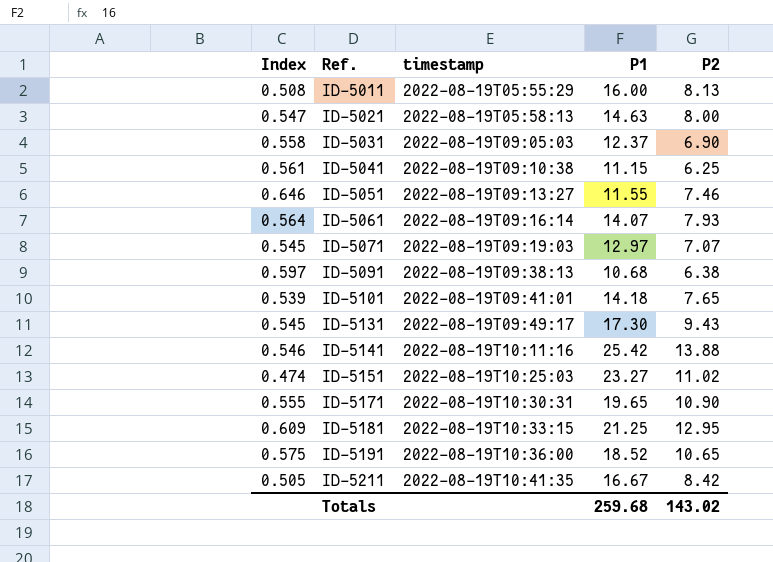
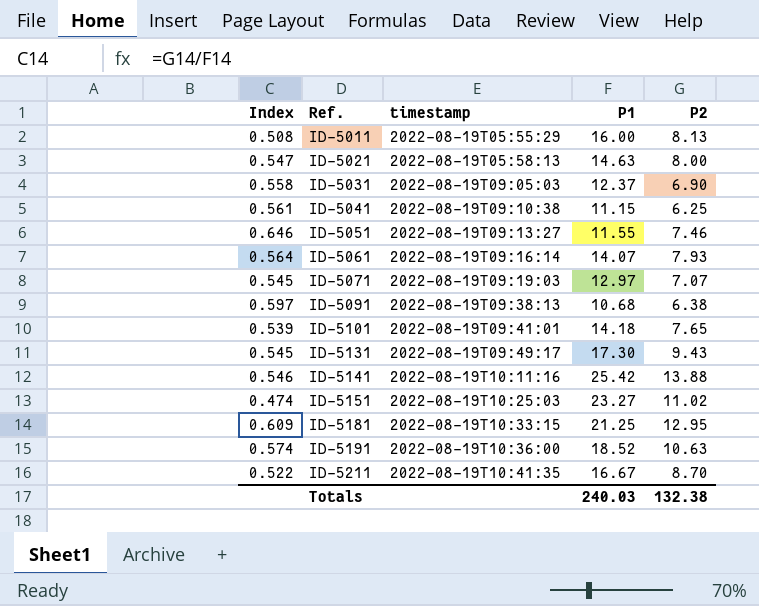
row ID-5171: 0.555 | 2022-08-19T10:30:31 | 19.65 | 10.90 -> none
ID-5191 | Index: 0.575 -> 0.574
ID-5191 | P2: 10.65 -> 10.63
ID-5211 | Index: 0.505 -> 0.522
ID-5211 | P2: 8.42 -> 8.70
Totals | P1: 259.68 -> 240.03
Totals | P2: 143.02 -> 132.38

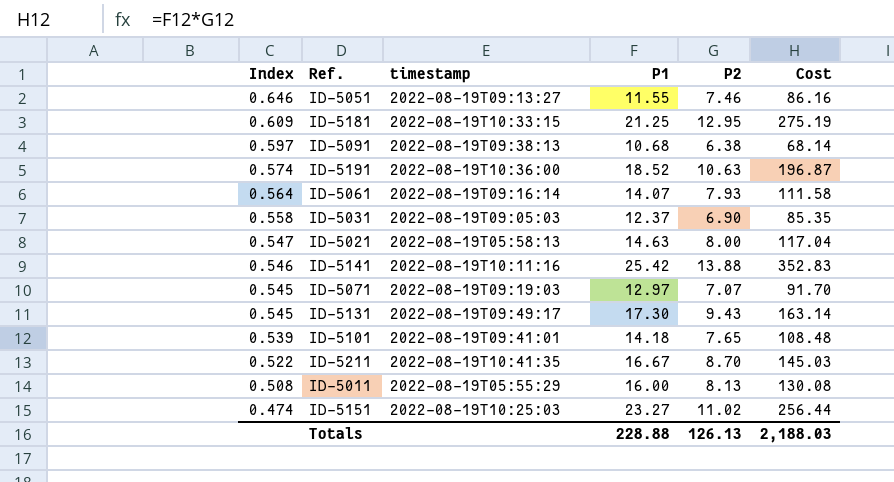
row order: Ref. ascending -> Index descending
column Cost | formula: none -> [P1] * [P2]
row ID-5041: 0.561 | 2022-08-19T09:10:38 | 11.15 | 6.25 -> none
Totals | P1: 240.03 -> 228.88
Totals | P2: 132.38 -> 126.13

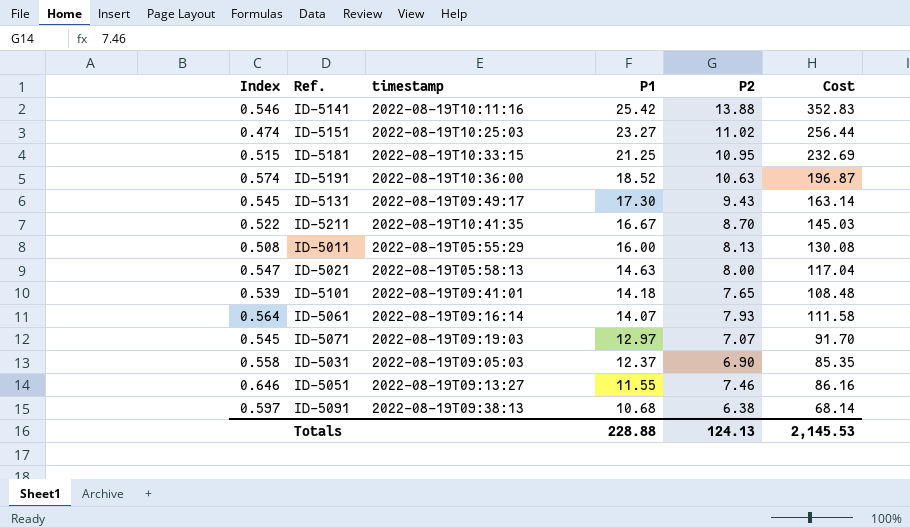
row order: Index descending -> P1 descending
ID-5181 | Index: 0.609 -> 0.515
ID-5181 | P2: 12.95 -> 10.95
ID-5181 | Cost: 275.19 -> 232.69
Totals | P2: 126.13 -> 124.13
Totals | Cost: 2,188.03 -> 2,145.53

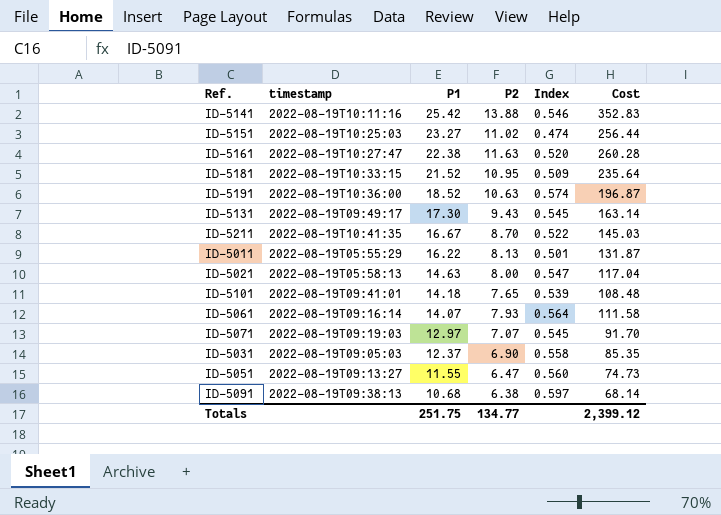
column Index | position: 1 -> 5
row ID-5161: none -> 2022-08-19T10:27:47 | 22.38 | 11.63 | 0.520 | 260.28
ID-5181 | P1: 21.25 -> 21.52
ID-5181 | Index: 0.515 -> 0.509
ID-5181 | Cost: 232.69 -> 235.64
ID-5011 | P1: 16.00 -> 16.22
ID-5011 | Index: 0.508 -> 0.501
ID-5011 | Cost: 130.08 -> 131.87
ID-5051 | P2: 7.46 -> 6.47
ID-5051 | Index: 0.646 -> 0.560
ID-5051 | Cost: 86.16 -> 74.73
Totals | P1: 228.88 -> 251.75
Totals | P2: 124.13 -> 134.77
Totals | Cost: 2,145.53 -> 2,399.12

